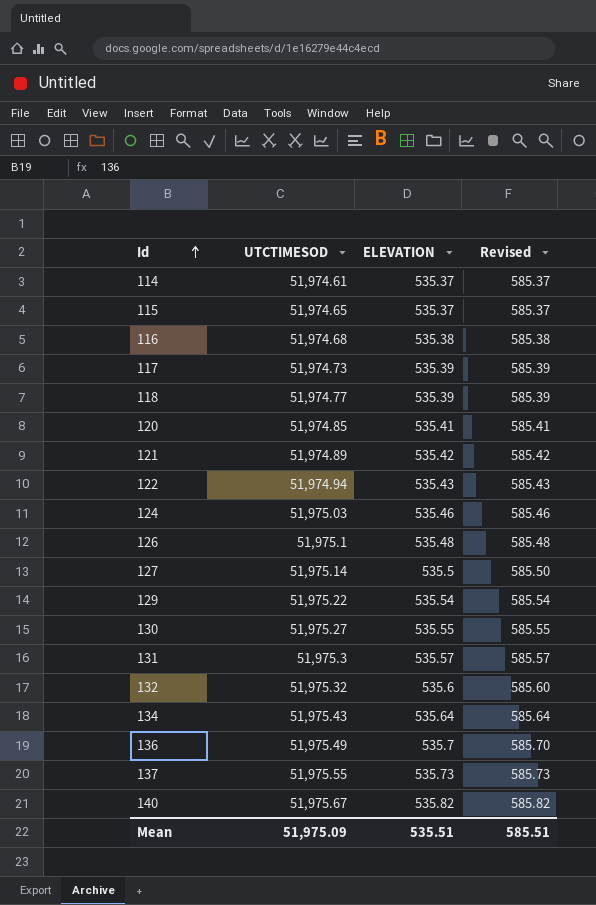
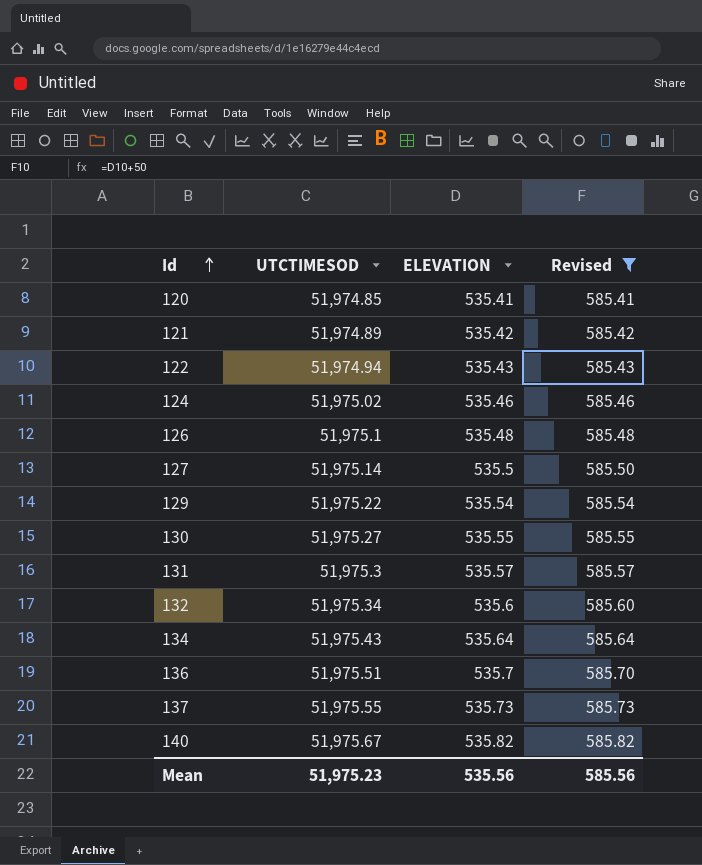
filter: none -> Revised >= 585.41
124 | UTCTIMESOD: 51,975.03 -> 51,975.02
132 | UTCTIMESOD: 51,975.32 -> 51,975.34
136 | UTCTIMESOD: 51,975.49 -> 51,975.51
Mean | UTCTIMESOD: 51,975.09 -> 51,975.23
Mean | ELEVATION: 535.51 -> 535.56
Mean | Revised: 585.51 -> 585.56

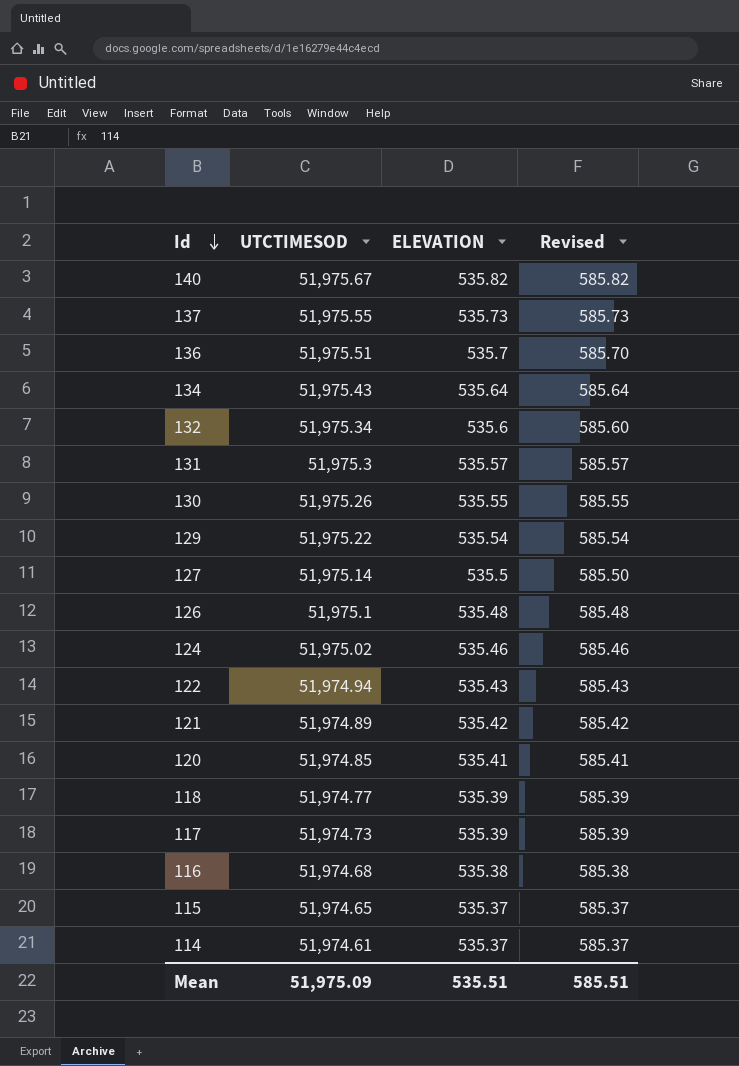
filter: Revised >= 585.41 -> none
row order: Id ascending -> Id descending
130 | UTCTIMESOD: 51,975.27 -> 51,975.26
Mean | UTCTIMESOD: 51,975.23 -> 51,975.09
Mean | ELEVATION: 535.56 -> 535.51
Mean | Revised: 585.56 -> 585.51

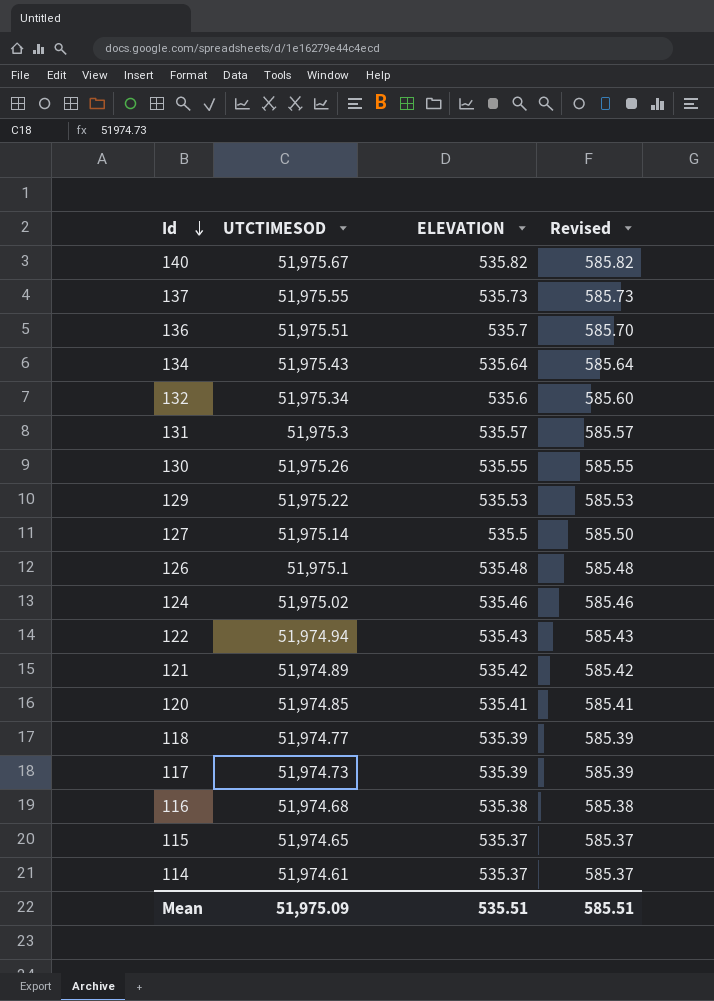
129 | ELEVATION: 535.54 -> 535.53
129 | Revised: 585.54 -> 585.53

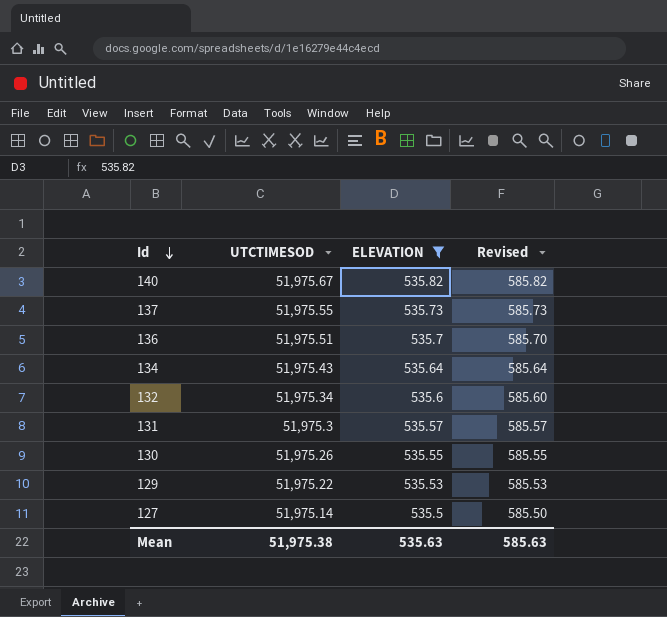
filter: none -> ELEVATION >= 535.5
Mean | UTCTIMESOD: 51,975.09 -> 51,975.38
Mean | ELEVATION: 535.51 -> 535.63
Mean | Revised: 585.51 -> 585.63

